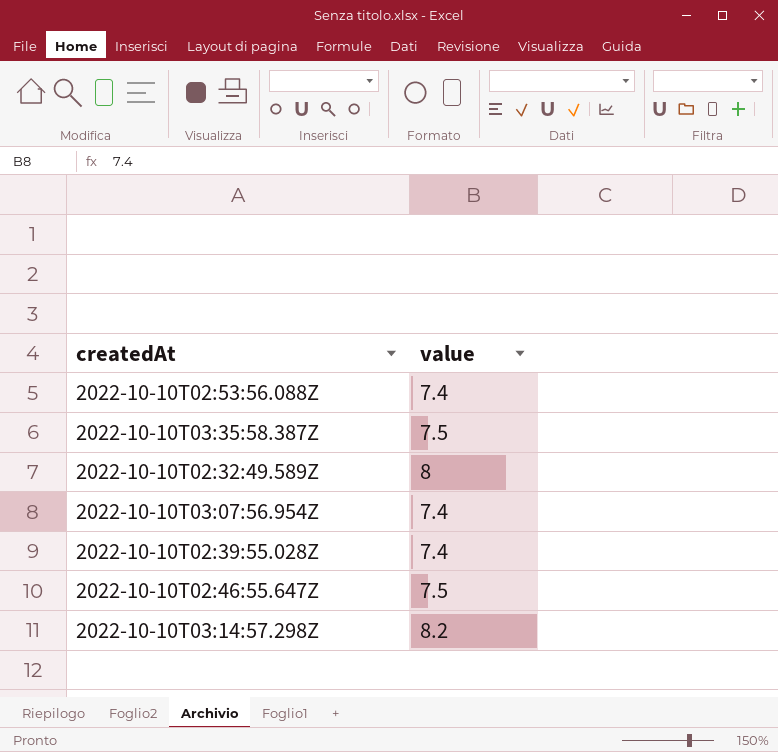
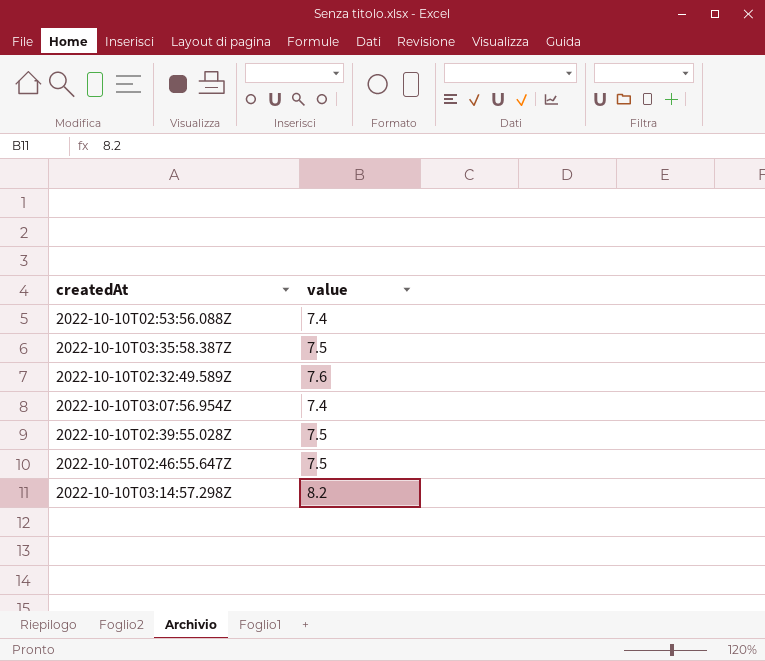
2022-10-10T02:32:49.589Z | value: 8 -> 7.6
2022-10-10T02:39:55.028Z | value: 7.4 -> 7.5

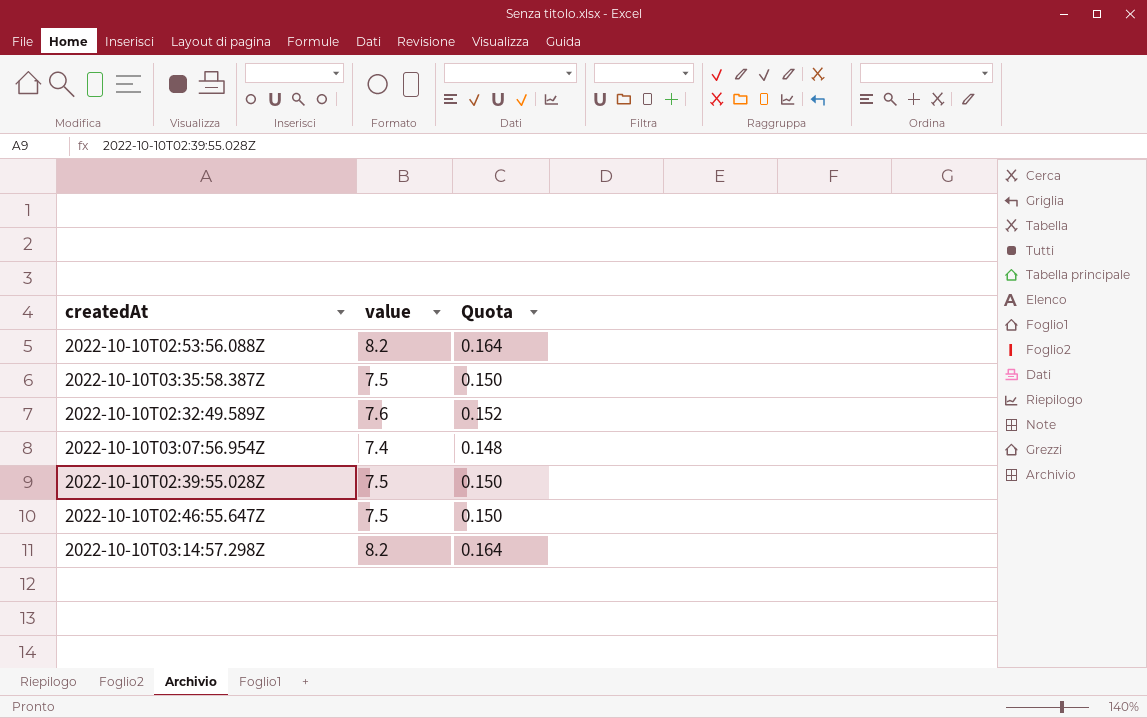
column Quota | formula: none -> [value] * 0.02
2022-10-10T02:53:56.088Z | value: 7.4 -> 8.2

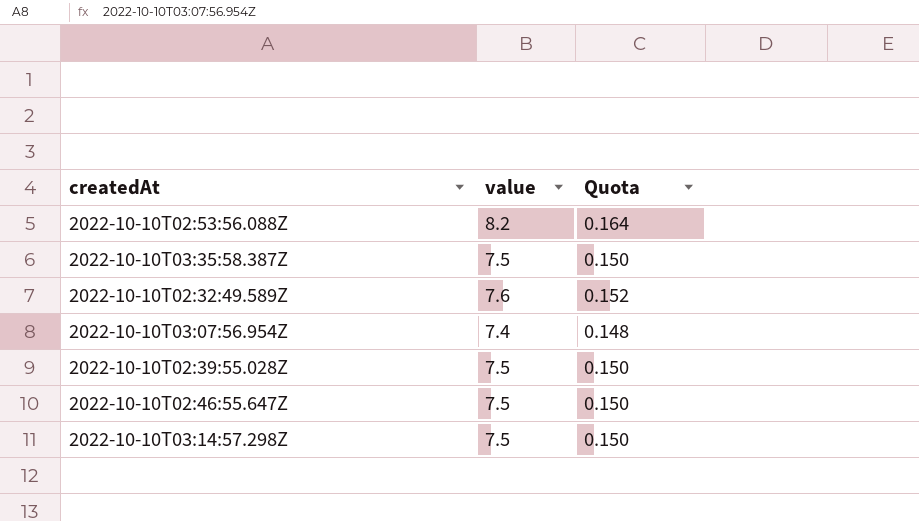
2022-10-10T03:14:57.298Z | value: 8.2 -> 7.5
2022-10-10T03:14:57.298Z | Quota: 0.164 -> 0.150

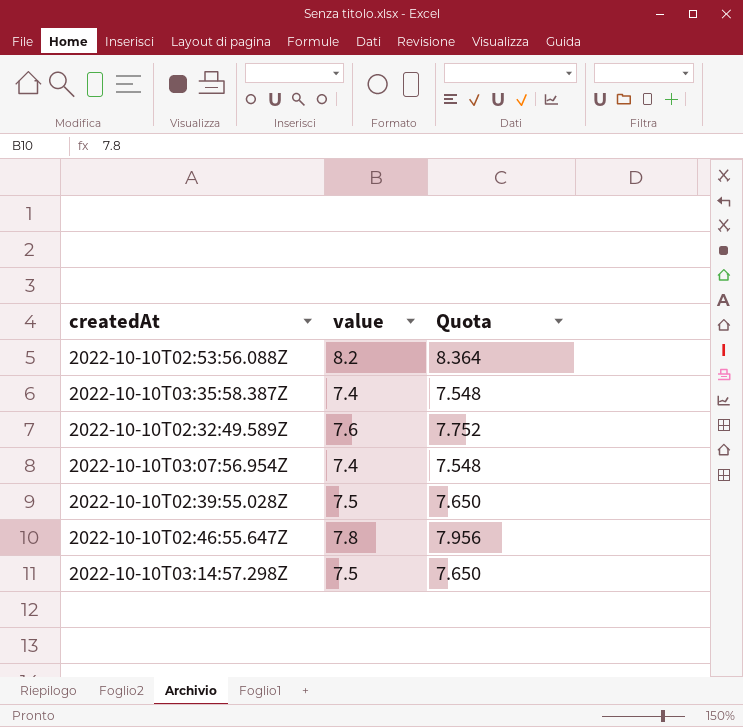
column Quota | formula: [value] * 0.02 -> [value] * 1.02
2022-10-10T03:35:58.387Z | value: 7.5 -> 7.4
2022-10-10T02:46:55.647Z | value: 7.5 -> 7.8

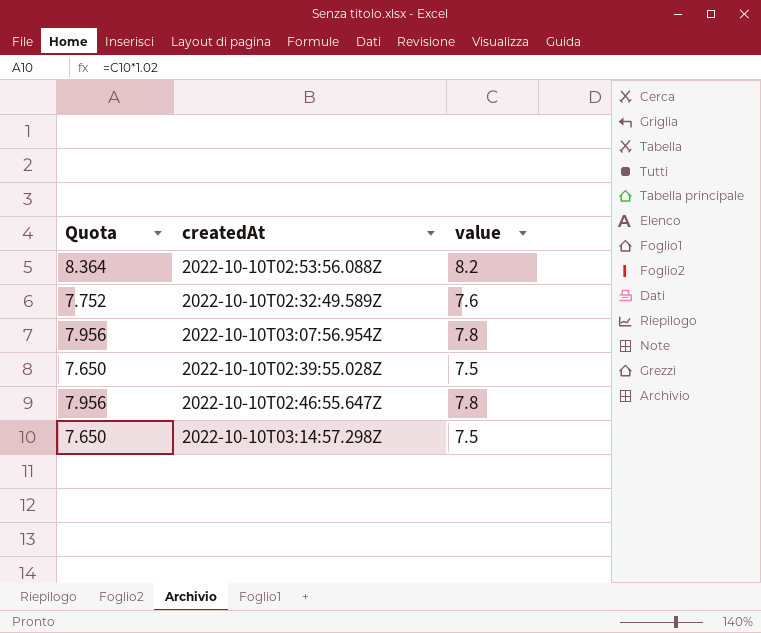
column Quota | position: 3 -> 1
row 2022-10-10T03:35:58.387Z: 7.4 | 7.548 -> none
2022-10-10T03:07:56.954Z | Quota: 7.548 -> 7.956
2022-10-10T03:07:56.954Z | value: 7.4 -> 7.8

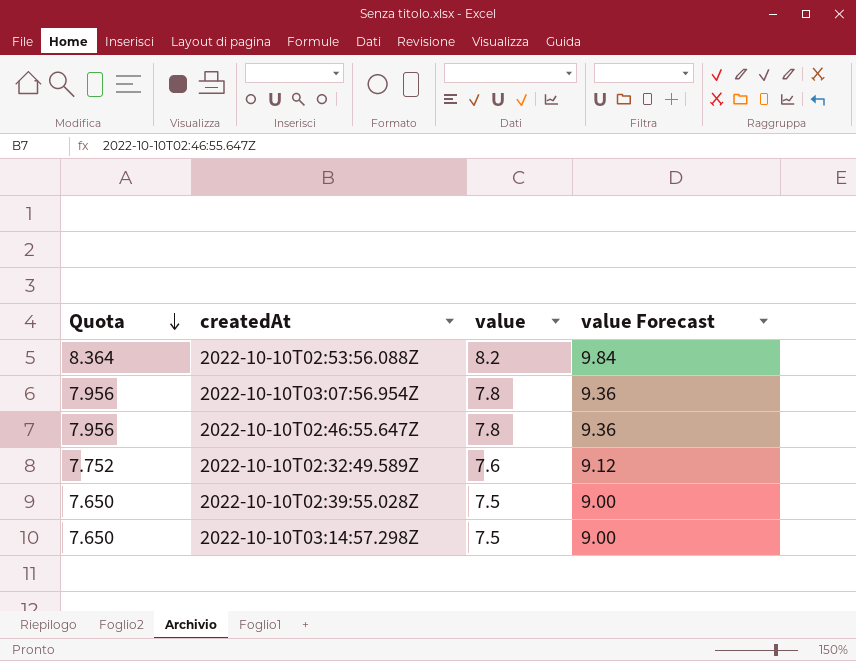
row order: none -> Quota descending
column value Forecast | formula: none -> [value] * 1.2

